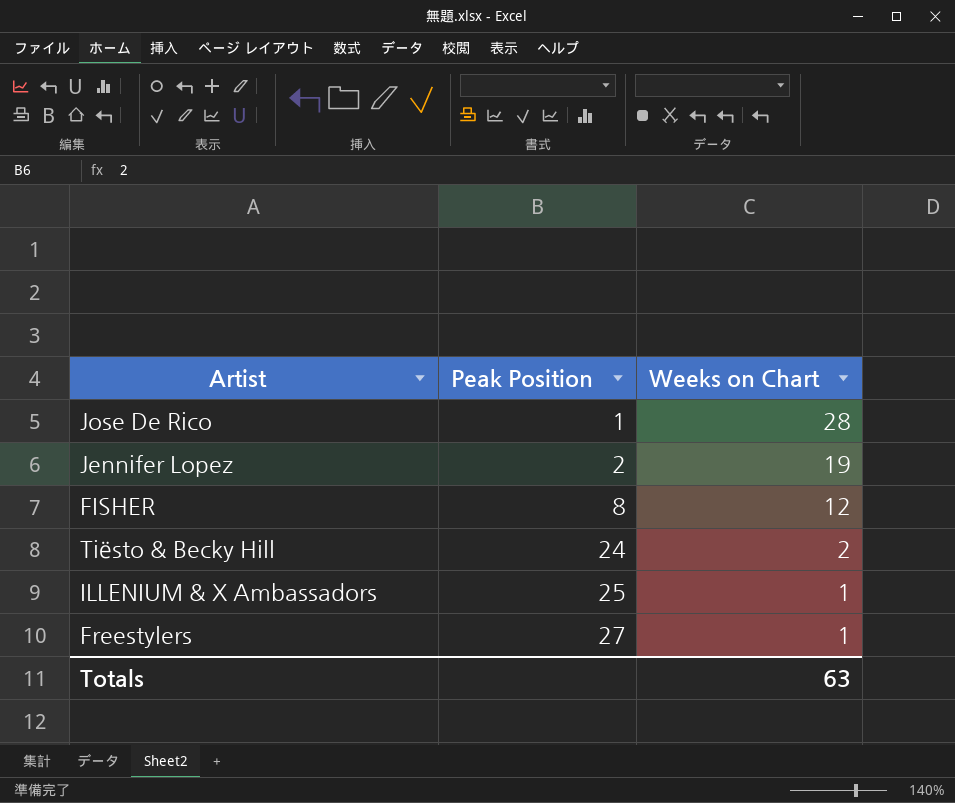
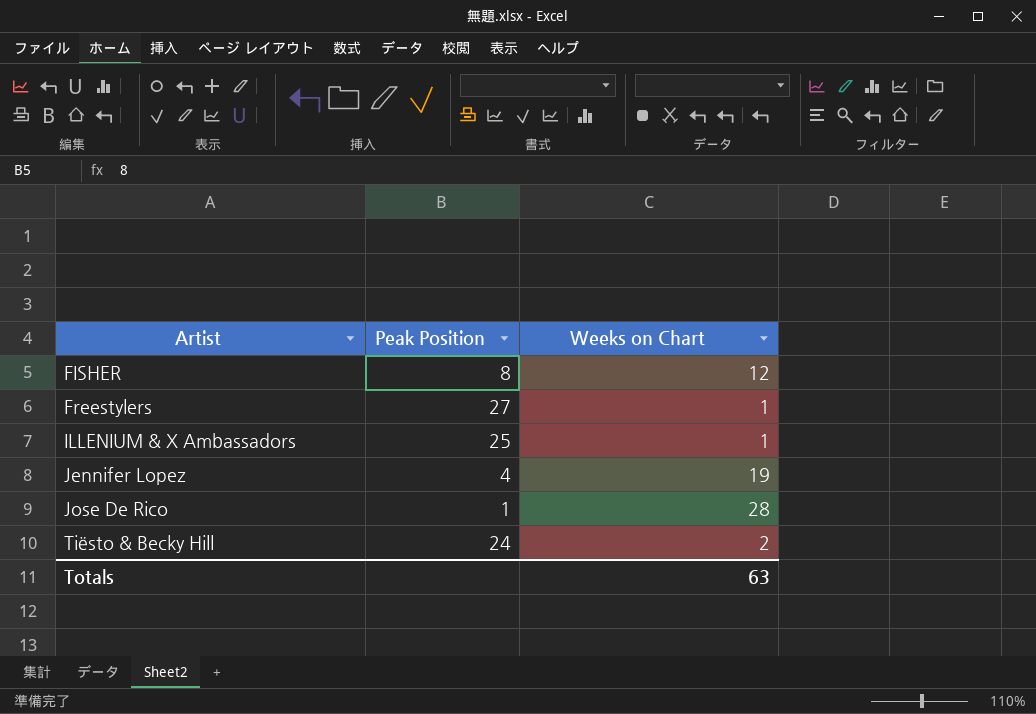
row order: Peak Position ascending -> Artist ascending
Jennifer Lopez | Peak Position: 2 -> 4

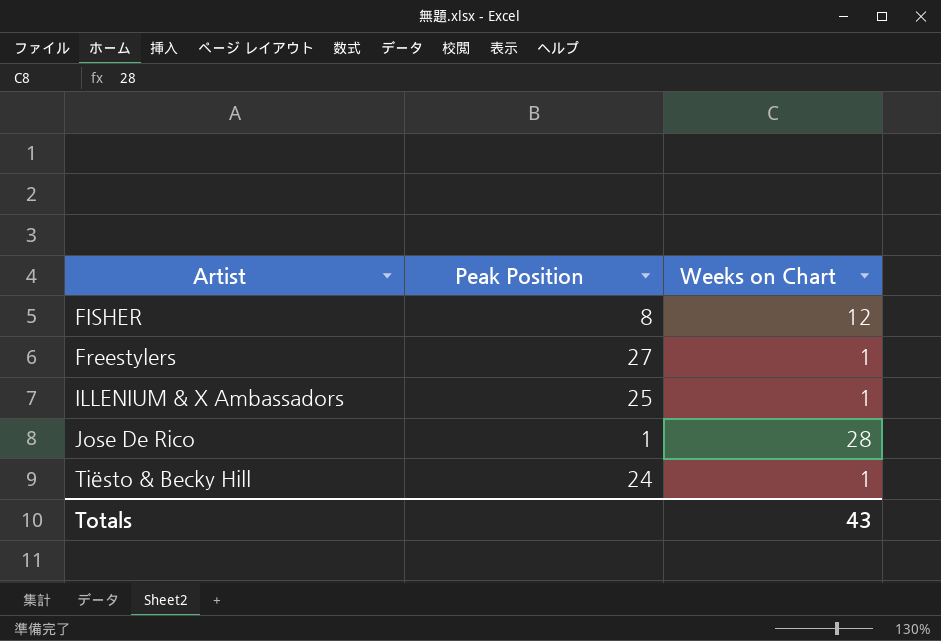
row Jennifer Lopez: 4 | 19 -> none
Tiësto & Becky Hill | Weeks on Chart: 2 -> 1
Totals | Weeks on Chart: 63 -> 43

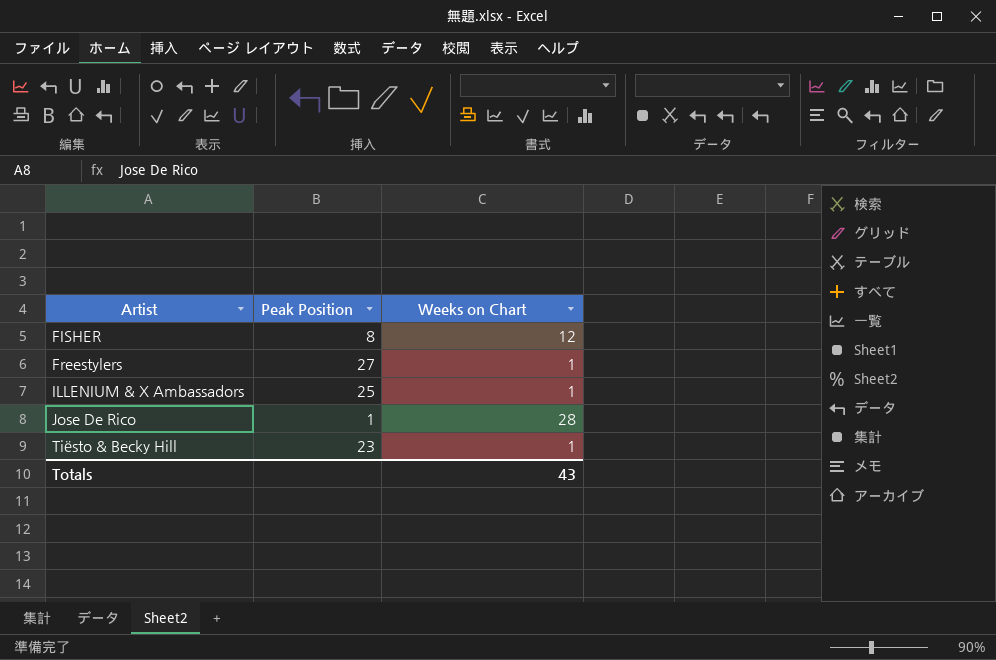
Tiësto & Becky Hill | Peak Position: 24 -> 23

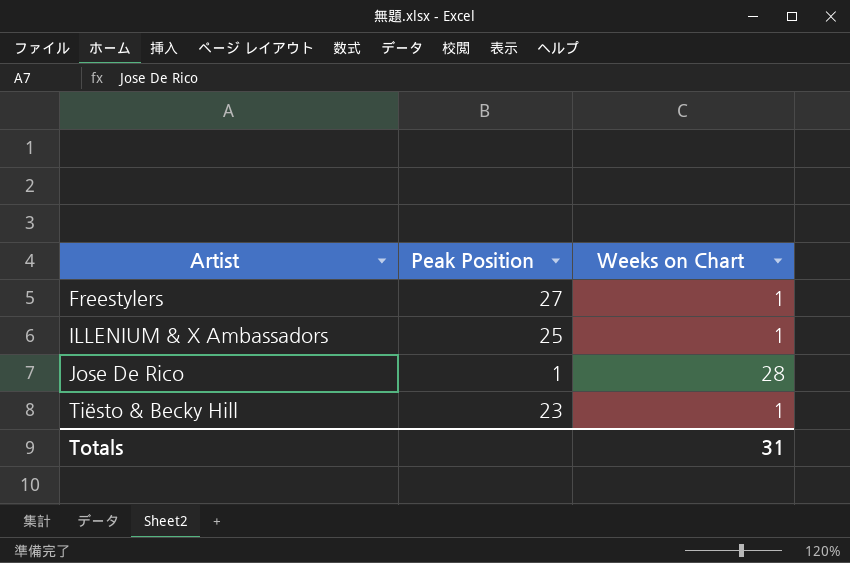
row FISHER: 8 | 12 -> none
Totals | Weeks on Chart: 43 -> 31

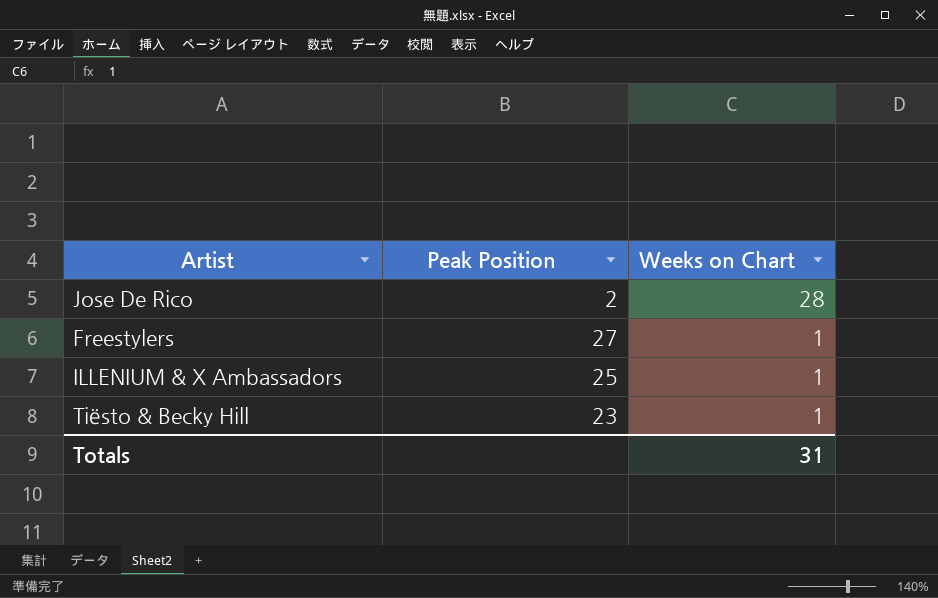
row order: Artist ascending -> Weeks on Chart descending
Jose De Rico | Peak Position: 1 -> 2

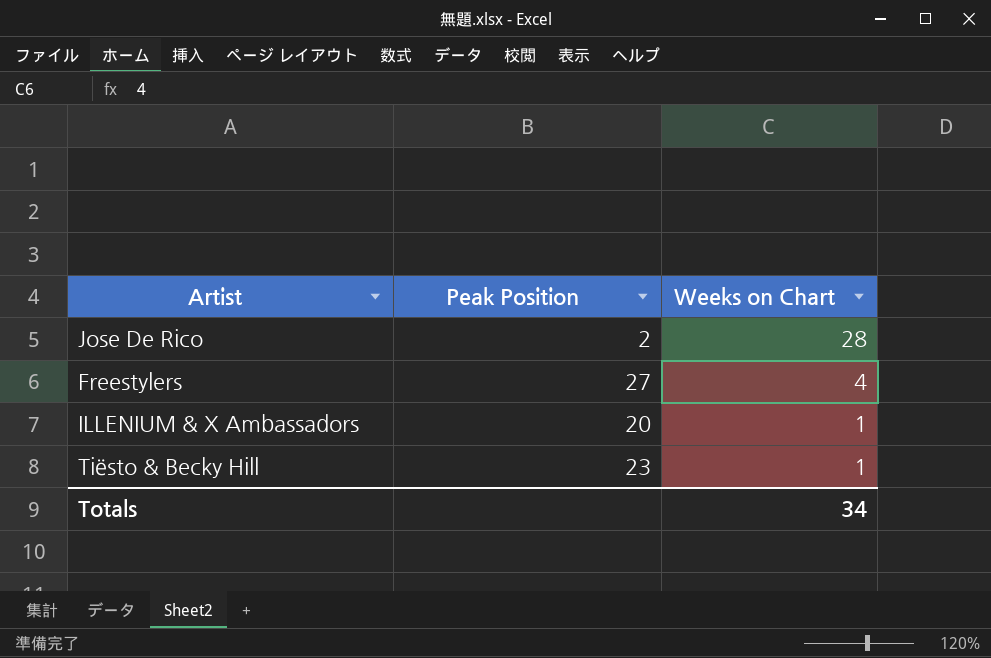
Freestylers | Weeks on Chart: 1 -> 4
ILLENIUM & X Ambassadors | Peak Position: 25 -> 20
Totals | Weeks on Chart: 31 -> 34

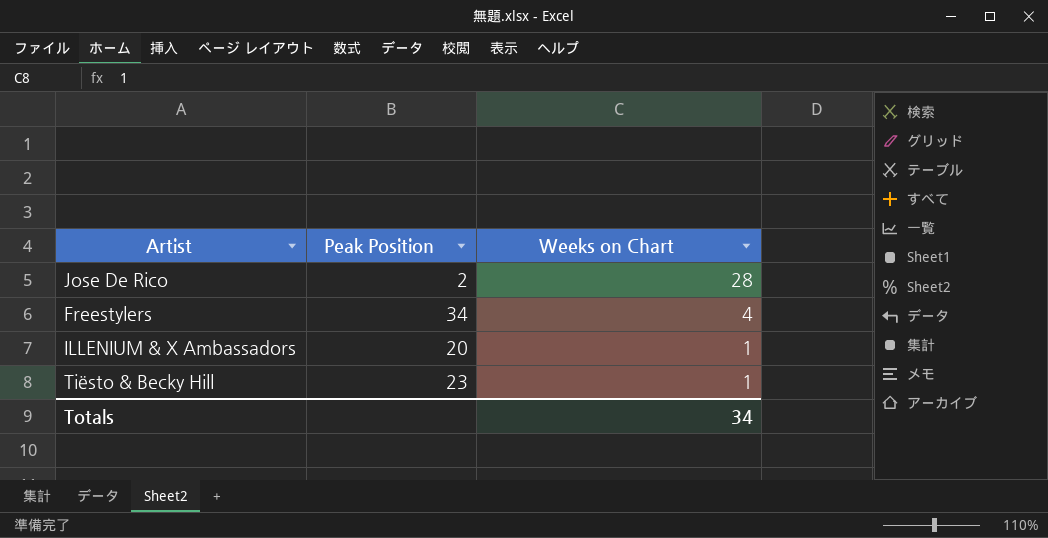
Freestylers | Peak Position: 27 -> 34

